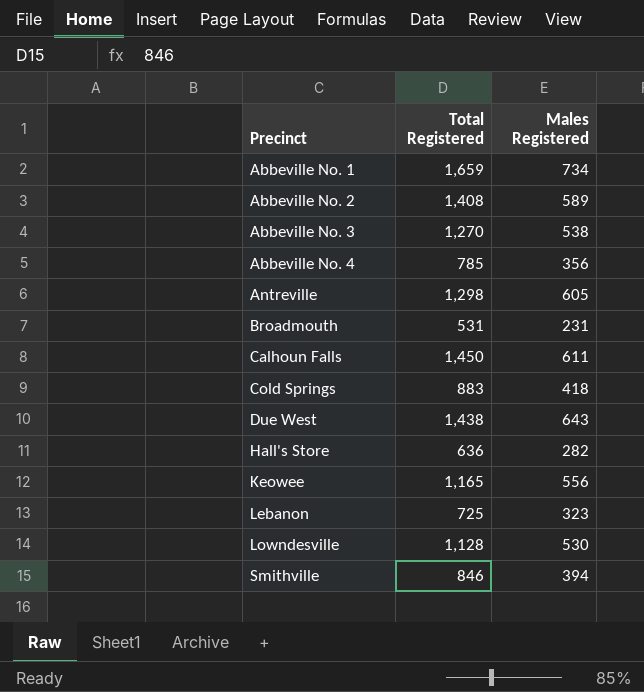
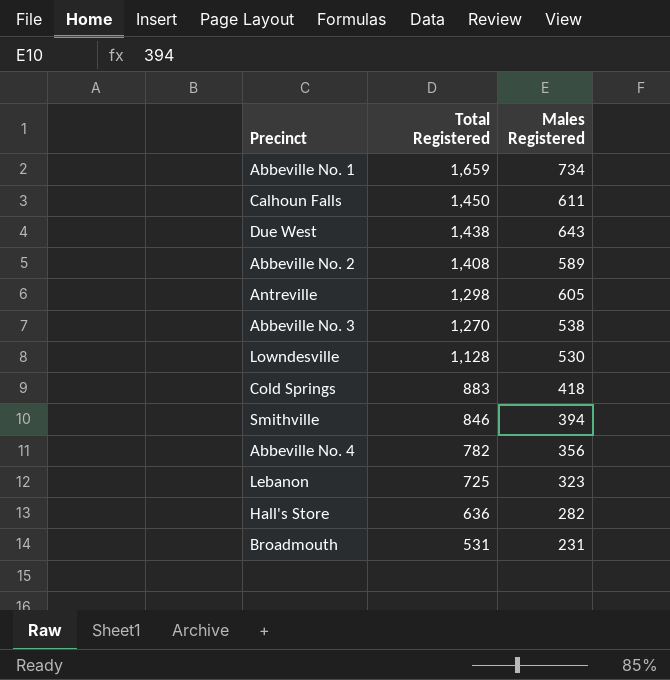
row order: Precinct ascending -> Total Registered descending
row Keowee: 1,165 | 556 -> none
Abbeville No. 4 | Total Registered: 785 -> 782

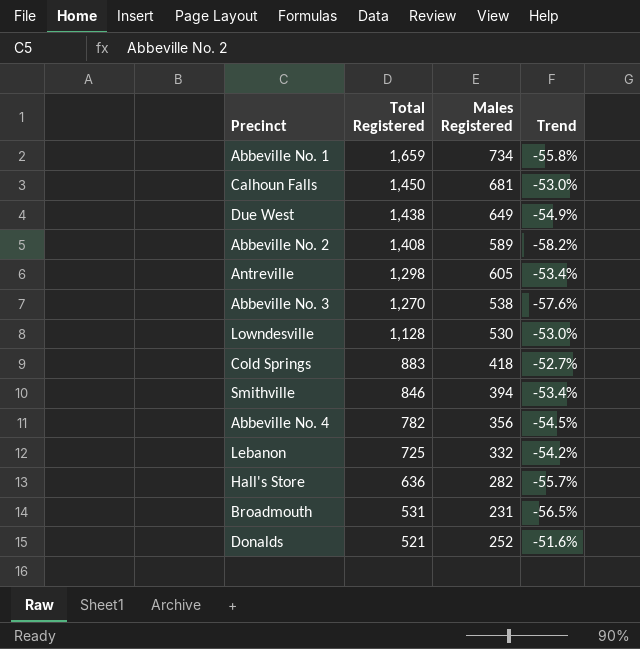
column Trend | formula: none -> ([Males Registered] - [Total Registered]) / [Total Registered]
Calhoun Falls | Males Registered: 611 -> 681
Due West | Males Registered: 643 -> 649
Lebanon | Males Registered: 323 -> 332
row Donalds: none -> 521 | 252 | -51.6%

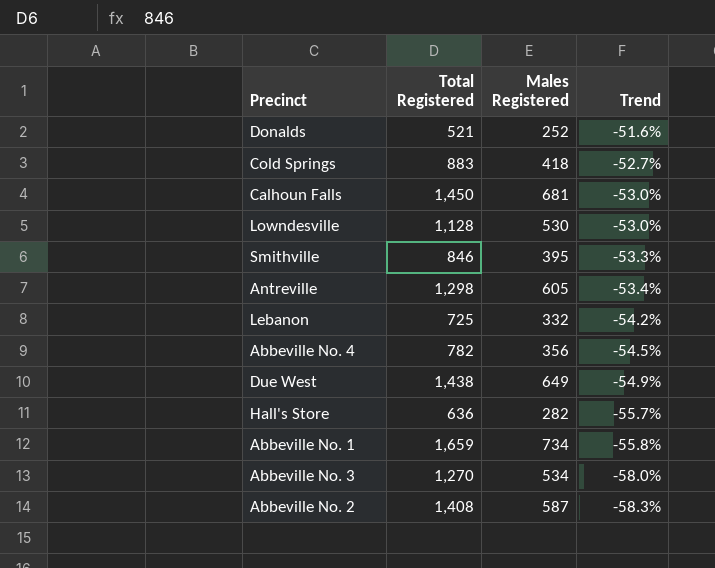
row order: Total Registered descending -> Trend descending
row Broadmouth: 531 | 231 | -56.5% -> none
Smithville | Males Registered: 394 -> 395
Smithville | Trend: -53.4% -> -53.3%
Abbeville No. 3 | Males Registered: 538 -> 534
Abbeville No. 3 | Trend: -57.6% -> -58.0%
Abbeville No. 2 | Males Registered: 589 -> 587
Abbeville No. 2 | Trend: -58.2% -> -58.3%

